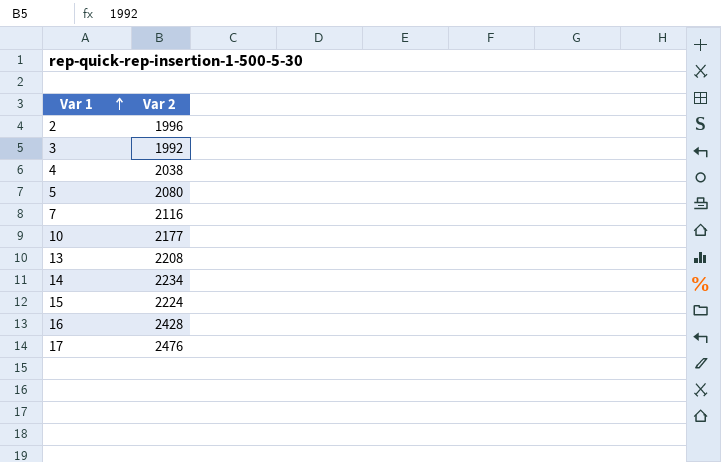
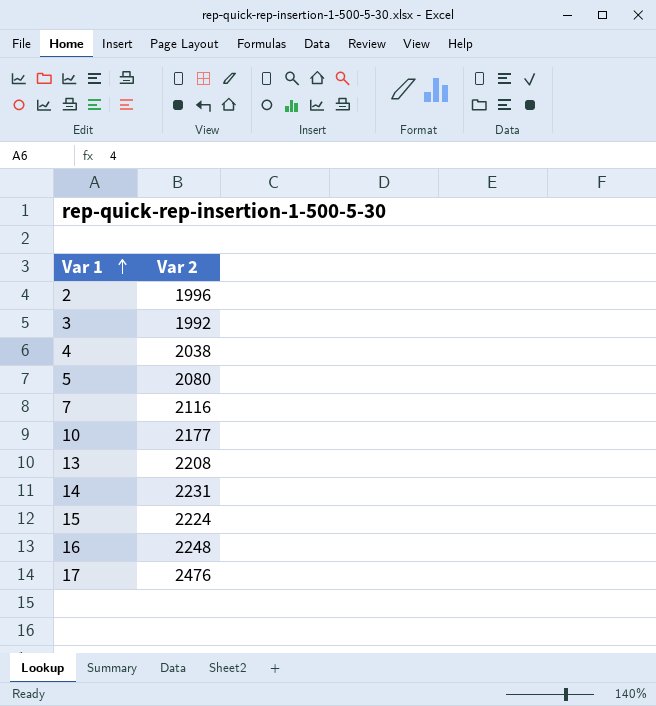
14 | Var 2: 2234 -> 2231
16 | Var 2: 2428 -> 2248

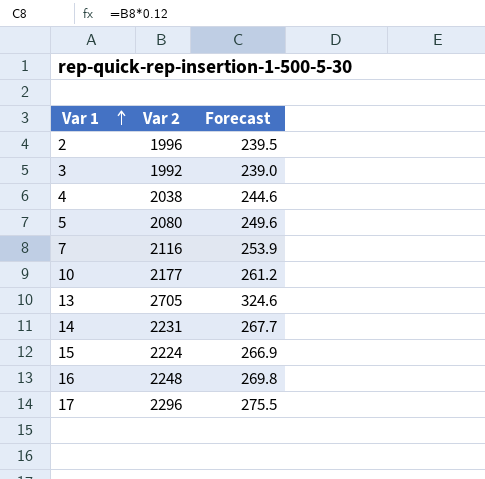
column Forecast | formula: none -> [Var 2] * 0.12
13 | Var 2: 2208 -> 2705
17 | Var 2: 2476 -> 2296

